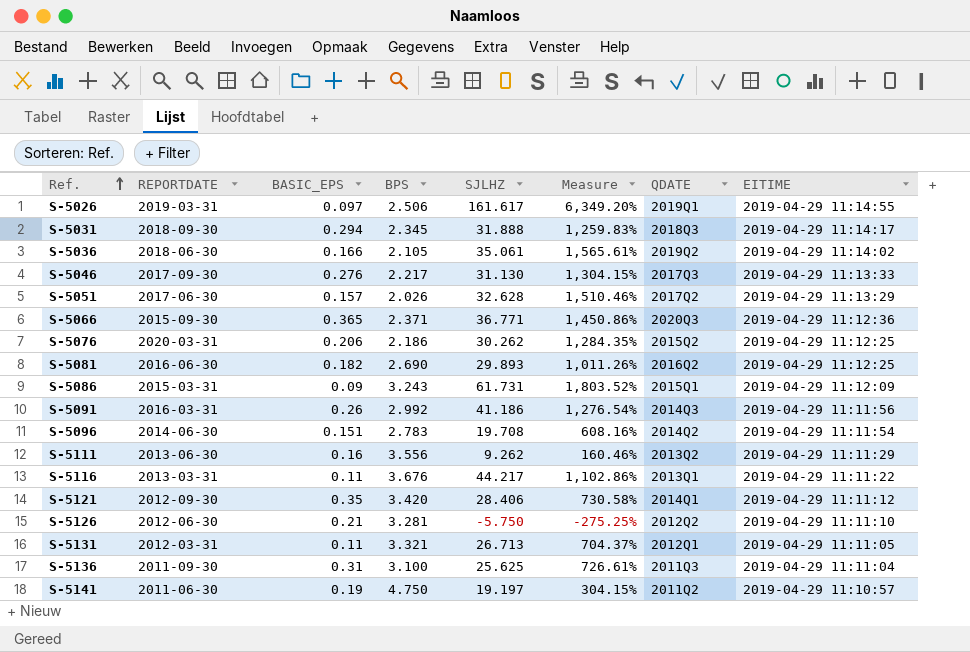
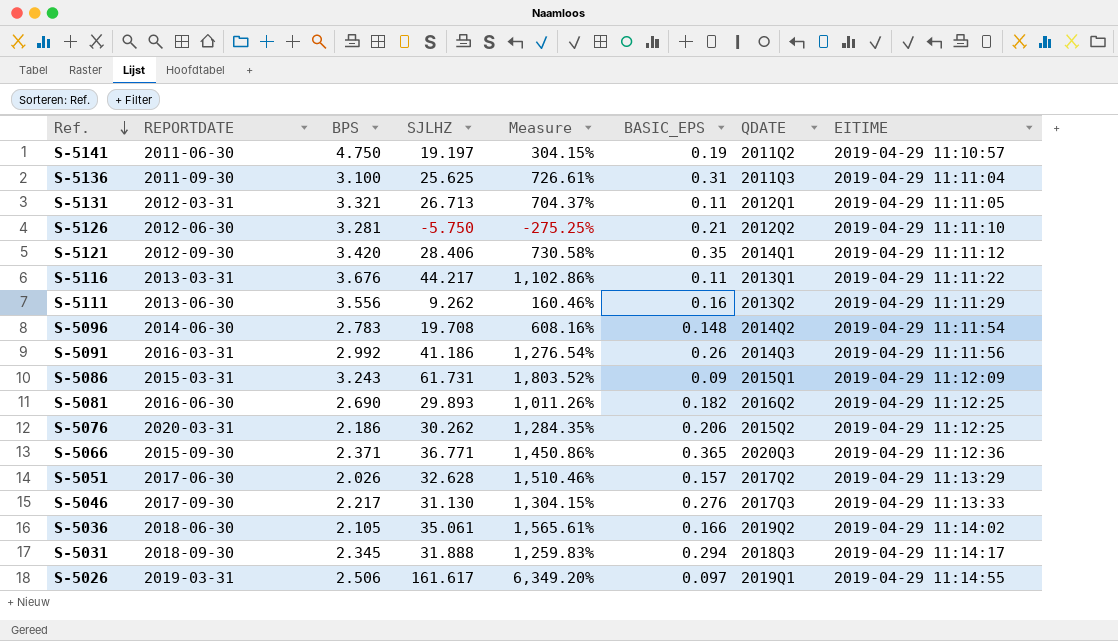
row order: Ref. ascending -> Ref. descending
column BASIC_EPS | position: 3 -> 6
S-5096 | BASIC_EPS: 0.151 -> 0.148

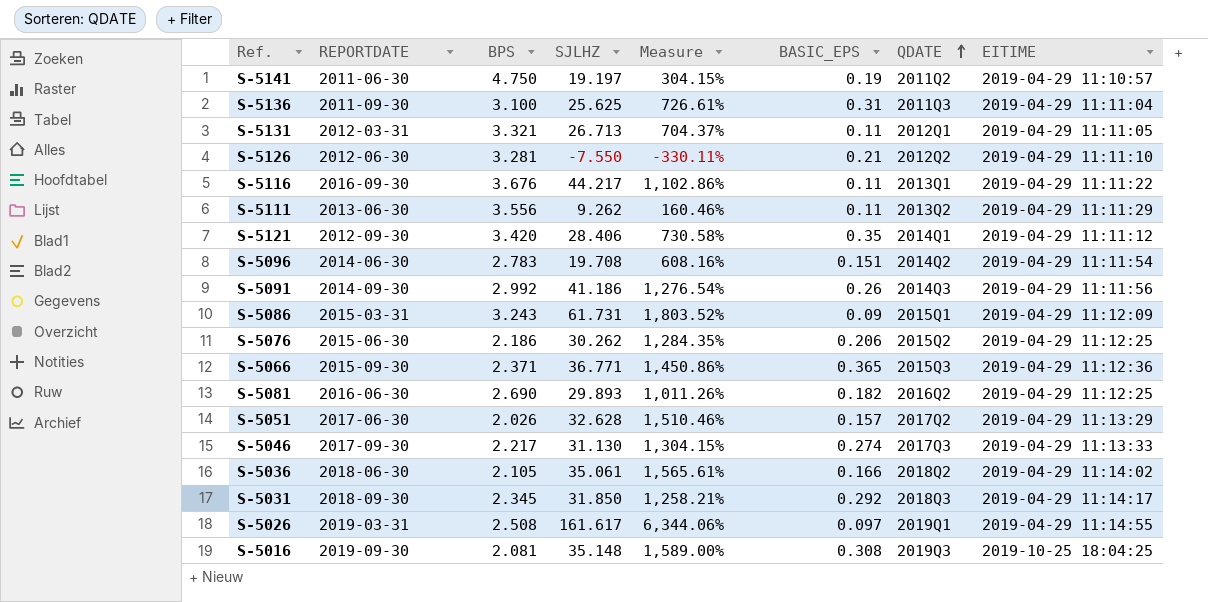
row order: Ref. descending -> QDATE ascending
S-5126 | SJLHZ: -5.750 -> -7.550
S-5126 | Measure: -275.25% -> -330.11%
S-5116 | REPORTDATE: 2013-03-31 -> 2016-09-30
S-5111 | BASIC_EPS: 0.16 -> 0.11
S-5096 | BASIC_EPS: 0.148 -> 0.151
S-5091 | REPORTDATE: 2016-03-31 -> 2014-09-30
S-5076 | REPORTDATE: 2020-03-31 -> 2015-06-30
S-5066 | QDATE: 2020Q3 -> 2015Q3
S-5046 | BASIC_EPS: 0.276 -> 0.274
S-5036 | QDATE: 2019Q2 -> 2018Q2
S-5031 | SJLHZ: 31.888 -> 31.850
S-5031 | Measure: 1,259.83% -> 1,258.21%
S-5031 | BASIC_EPS: 0.294 -> 0.292
S-5026 | BPS: 2.506 -> 2.508
S-5026 | Measure: 6,349.20% -> 6,344.06%
row S-5016: none -> 2019-09-30 | 2.081 | 35.148 | 1,589.00% | 0.308 | 2019Q3 | 2019-10-25 18:04:25

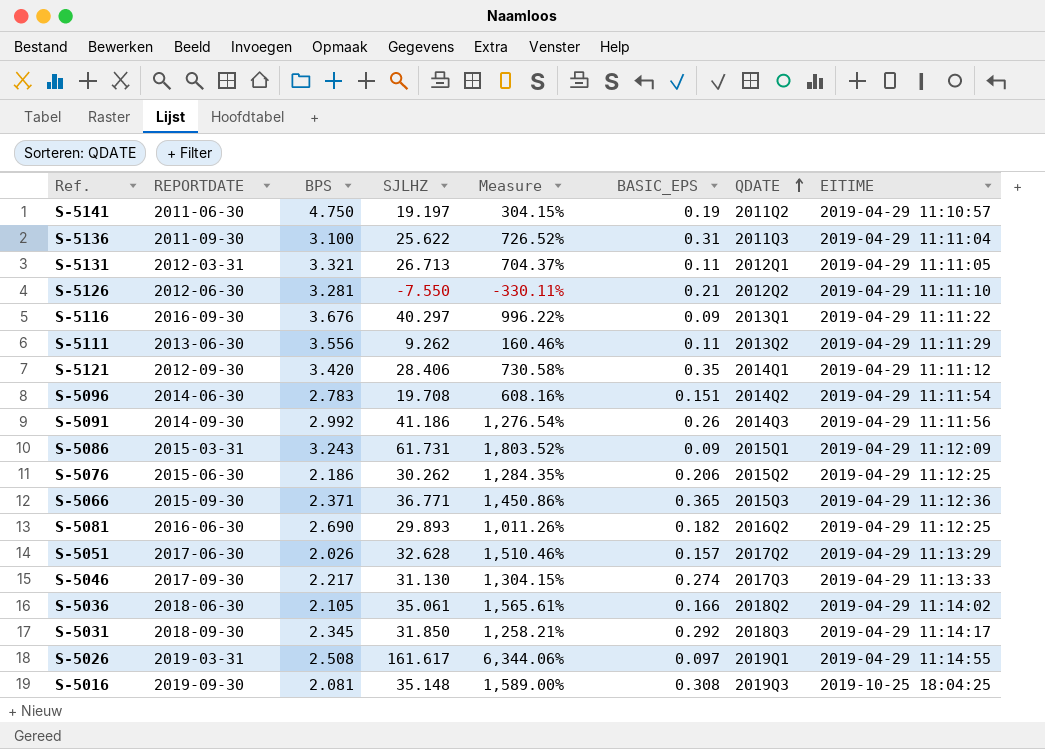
S-5136 | SJLHZ: 25.625 -> 25.622
S-5136 | Measure: 726.61% -> 726.52%
S-5116 | SJLHZ: 44.217 -> 40.297
S-5116 | Measure: 1,102.86% -> 996.22%
S-5116 | BASIC_EPS: 0.11 -> 0.09

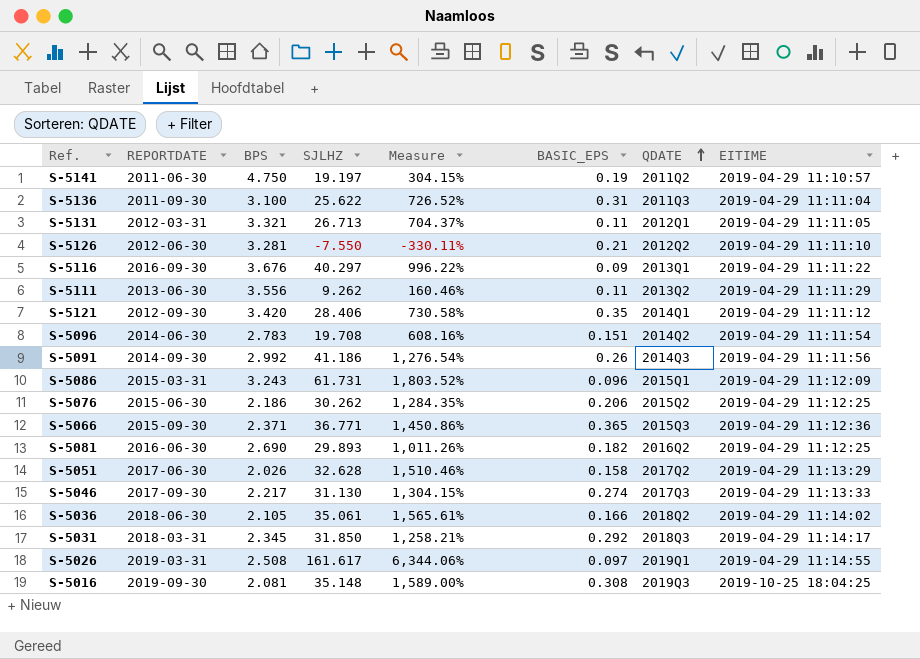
S-5086 | BASIC_EPS: 0.09 -> 0.096
S-5051 | BASIC_EPS: 0.157 -> 0.158
S-5031 | REPORTDATE: 2018-09-30 -> 2018-03-31

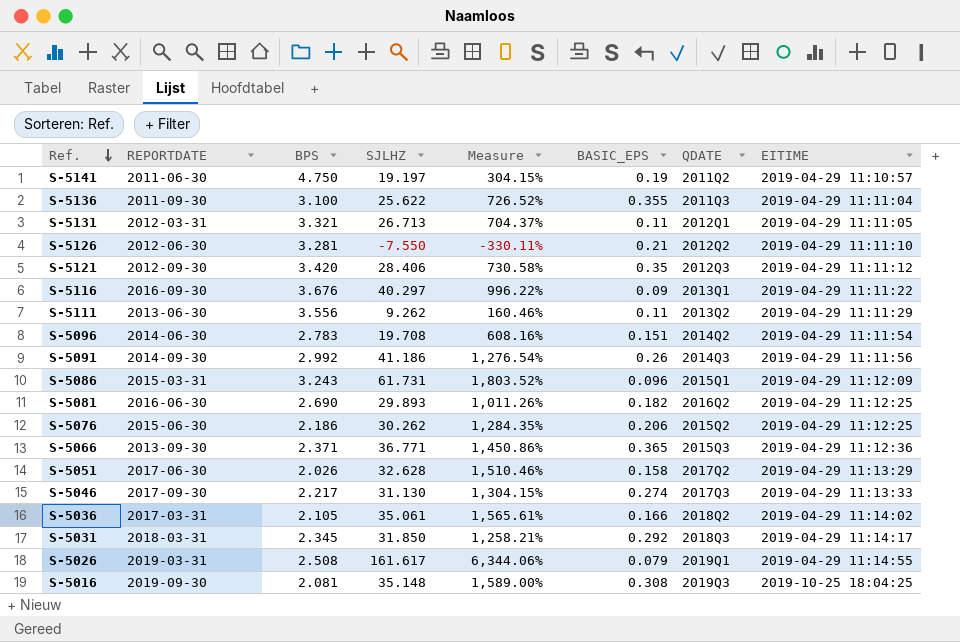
row order: QDATE ascending -> Ref. descending
S-5136 | BASIC_EPS: 0.31 -> 0.355
S-5121 | QDATE: 2014Q1 -> 2012Q3
S-5066 | REPORTDATE: 2015-09-30 -> 2013-09-30
S-5036 | REPORTDATE: 2018-06-30 -> 2017-03-31
S-5026 | BASIC_EPS: 0.097 -> 0.079

